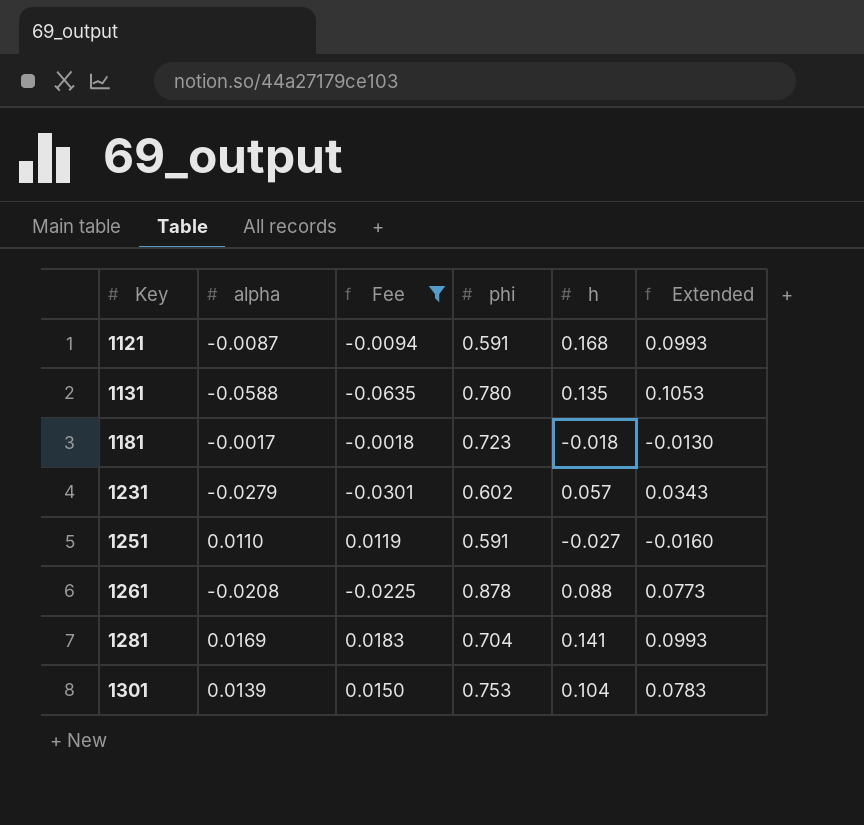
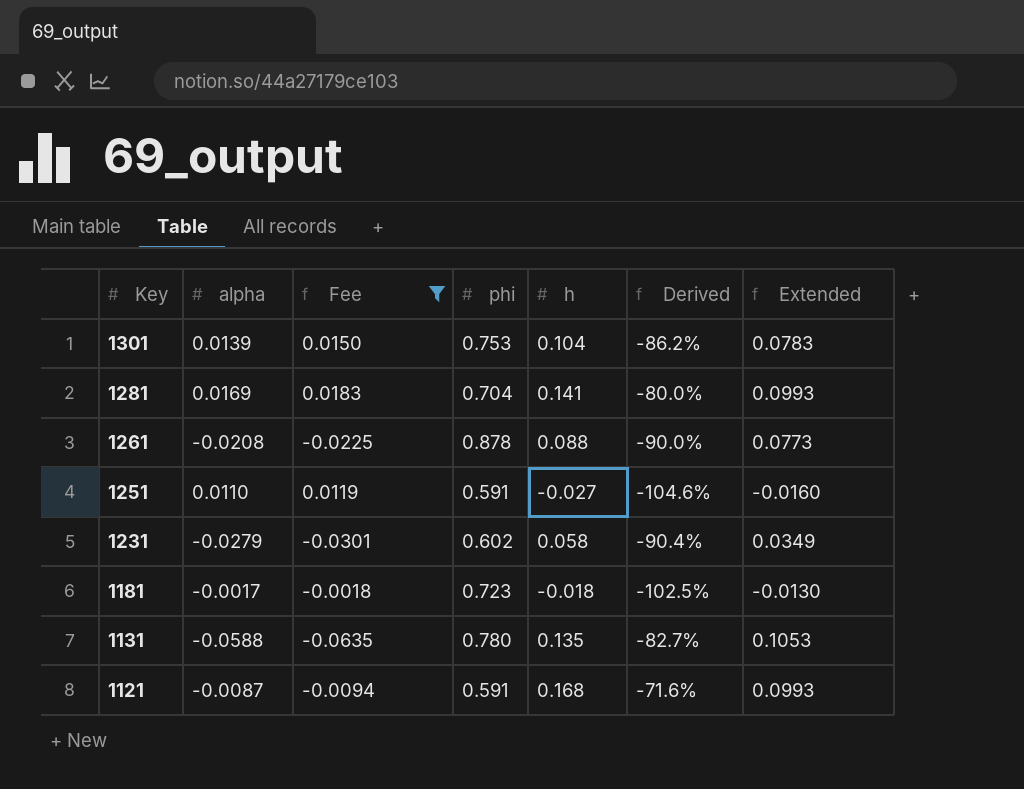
row order: Key ascending -> Key descending
column Derived | formula: none -> ([h] - [phi]) / [phi]
1231 | h: 0.057 -> 0.058
1231 | Extended: 0.0343 -> 0.0349

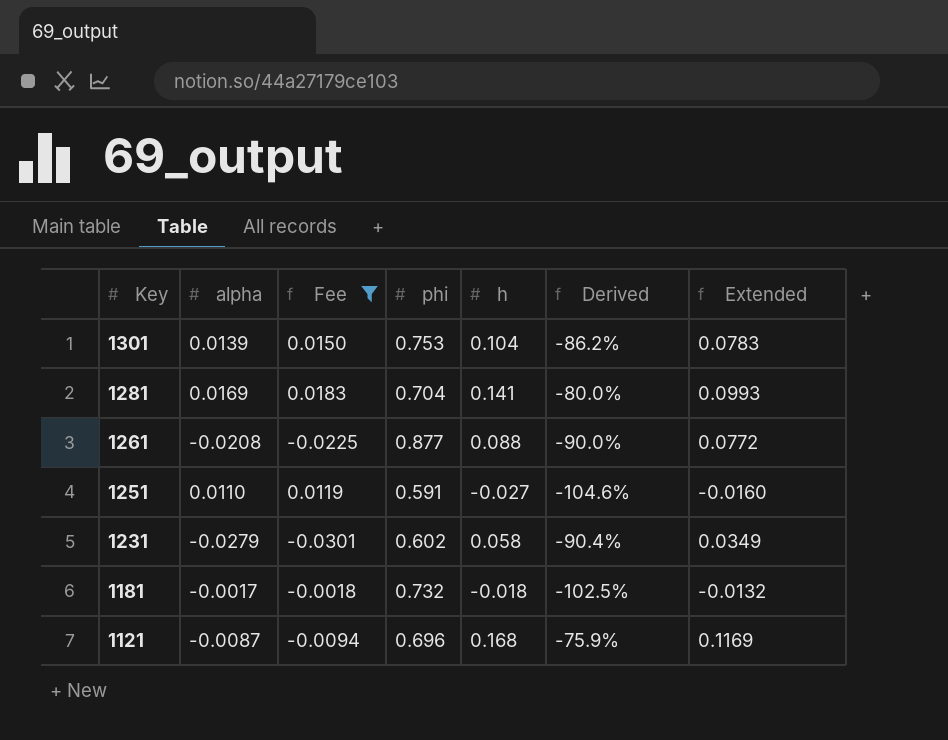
row 1131: -0.0588 | -0.0635 | 0.780 | 0.135 | -82.7% | 0.1053 -> none
1261 | phi: 0.878 -> 0.877
1261 | Extended: 0.0773 -> 0.0772
1181 | phi: 0.723 -> 0.732
1181 | Extended: -0.0130 -> -0.0132
1121 | phi: 0.591 -> 0.696
1121 | Derived: -71.6% -> -75.9%
1121 | Extended: 0.0993 -> 0.1169

